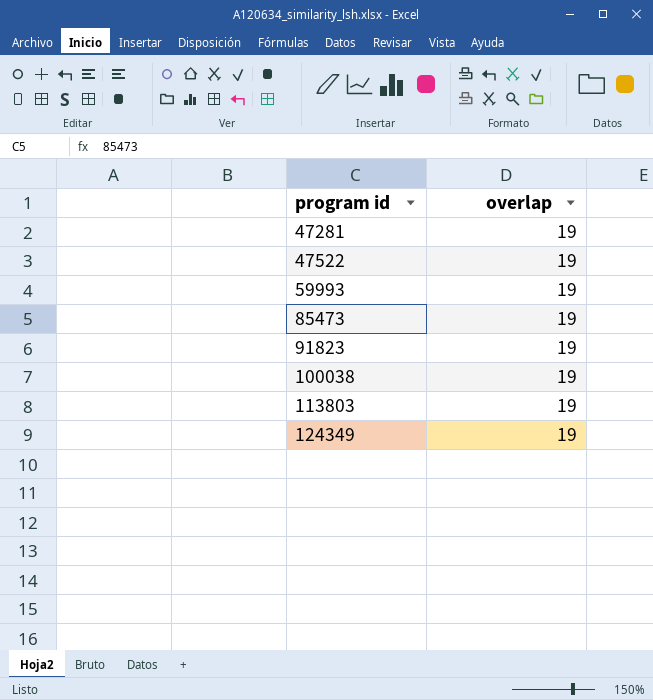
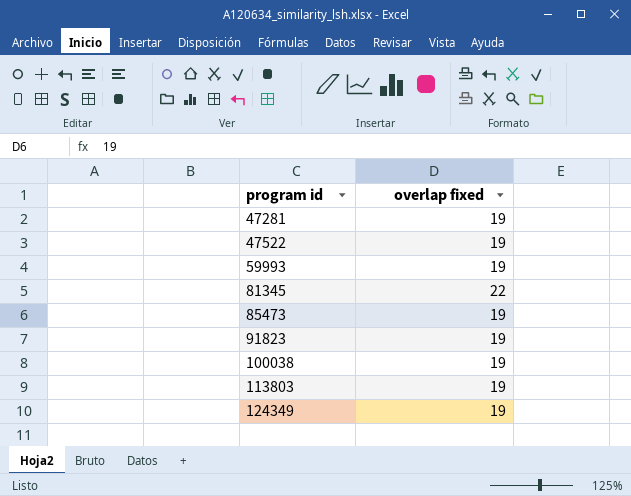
column name: overlap -> overlap fixed
row 81345: none -> 22

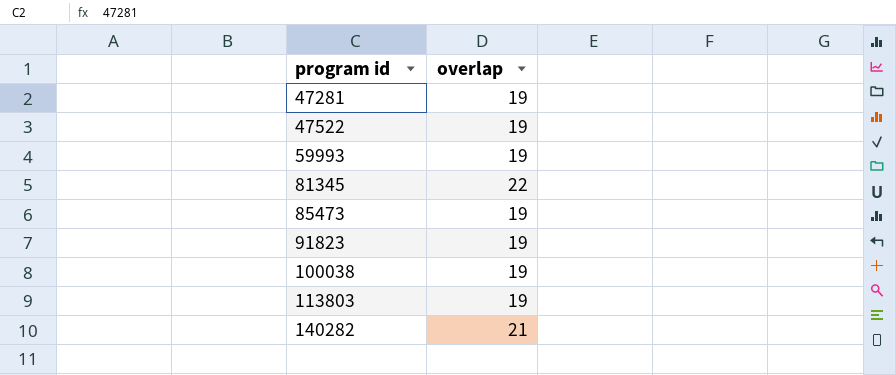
column name: overlap fixed -> overlap
row 124349: 19 -> none
row 140282: none -> 21

